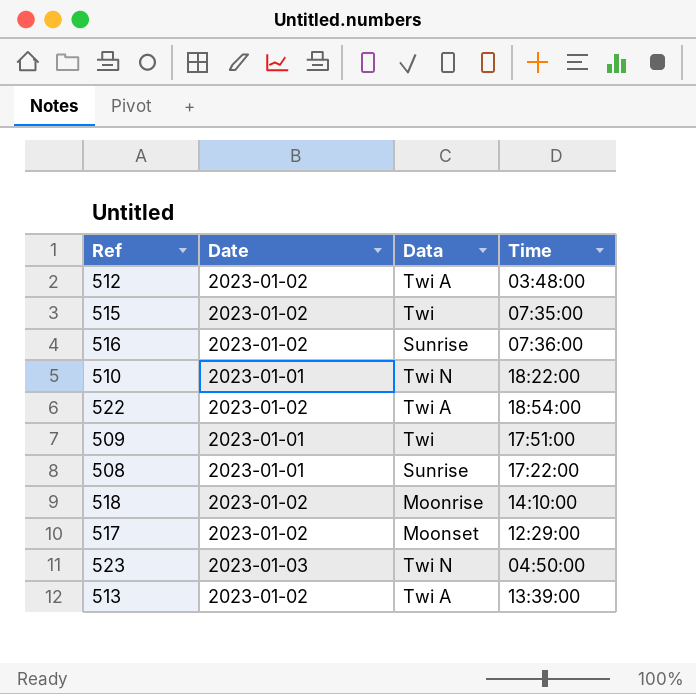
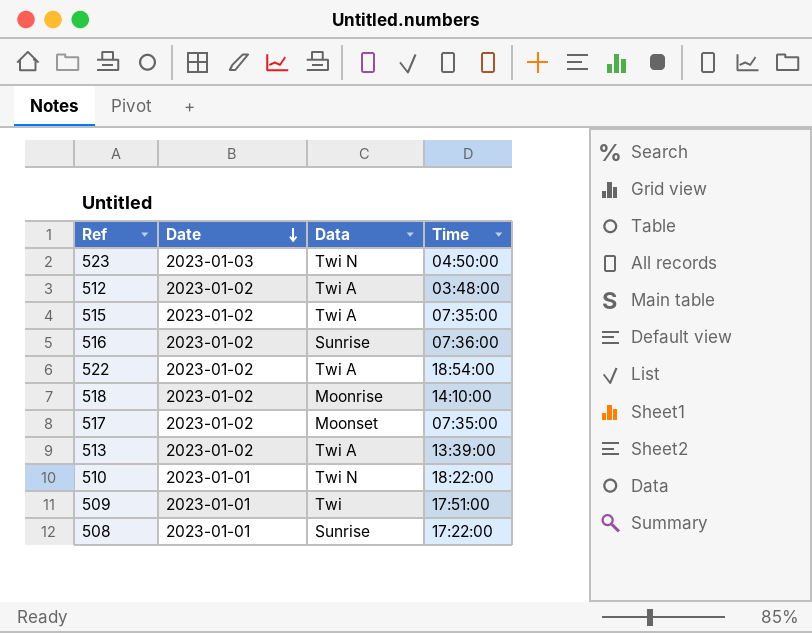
row order: none -> Date descending
515 | Data: Twi -> Twi A
517 | Time: 12:29:00 -> 07:35:00

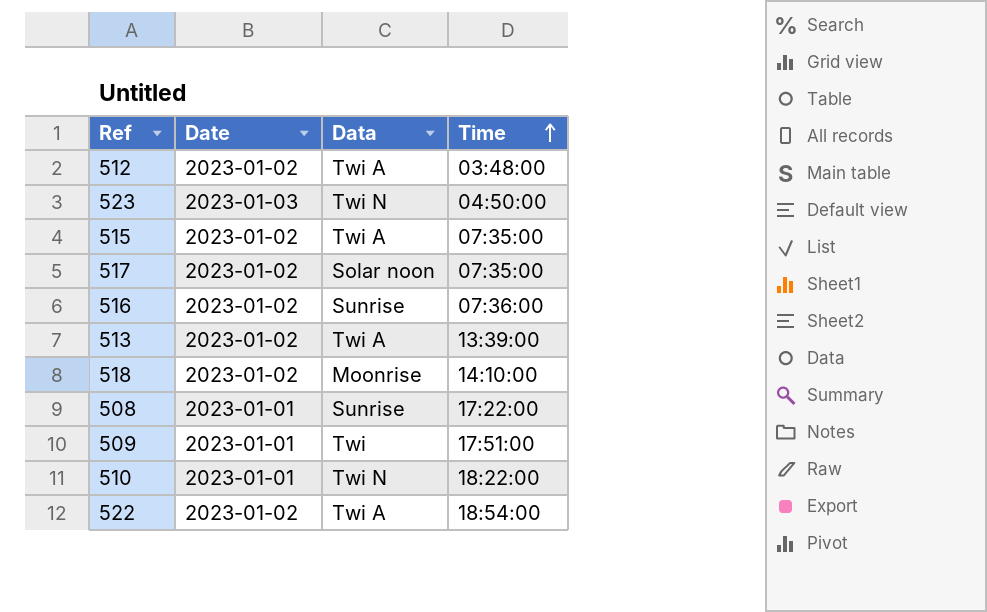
row order: Date descending -> Time ascending
517 | Data: Moonset -> Solar noon

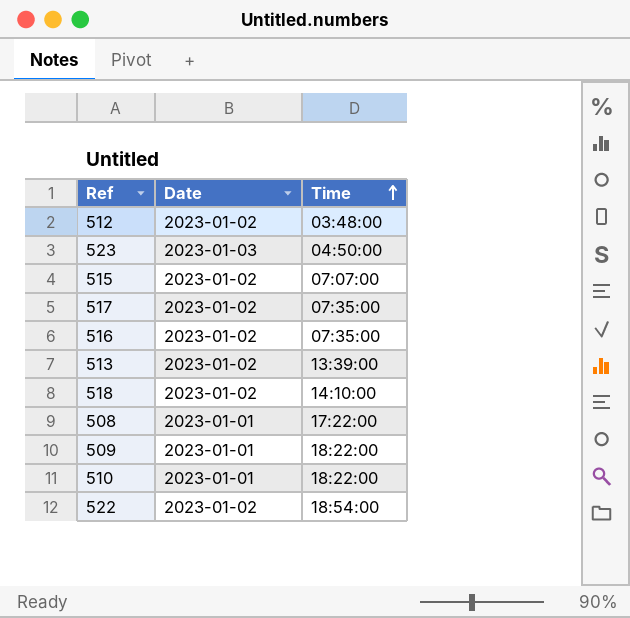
column Data | position: 3 -> none
515 | Time: 07:35:00 -> 07:07:00
516 | Time: 07:36:00 -> 07:35:00
509 | Time: 17:51:00 -> 18:22:00

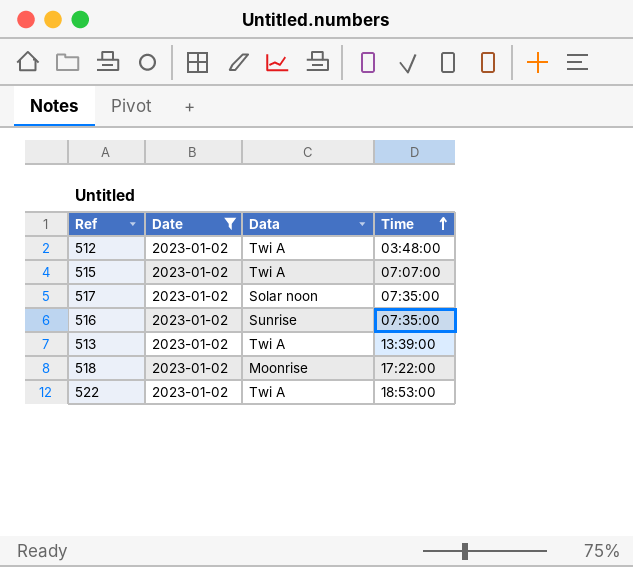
filter: none -> Date = 2023-01-02
column Data | position: none -> 3
518 | Time: 14:10:00 -> 17:22:00
522 | Time: 18:54:00 -> 18:53:00

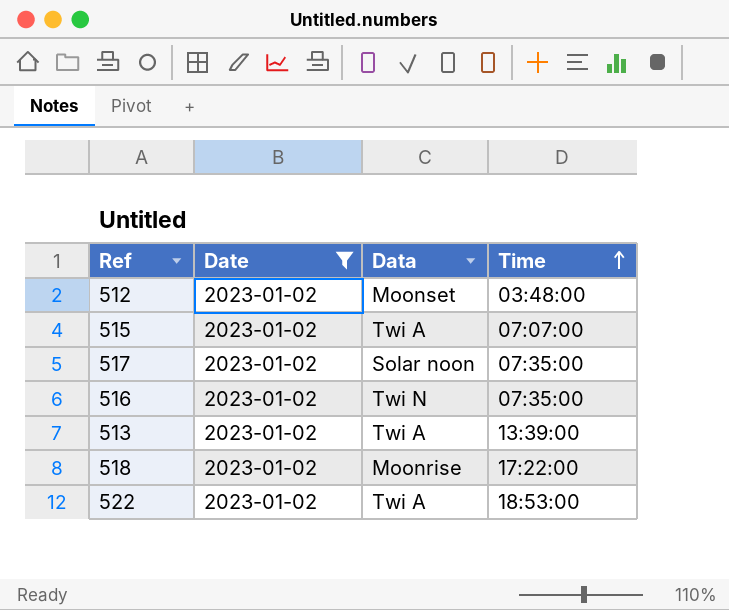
512 | Data: Twi A -> Moonset
516 | Data: Sunrise -> Twi N

